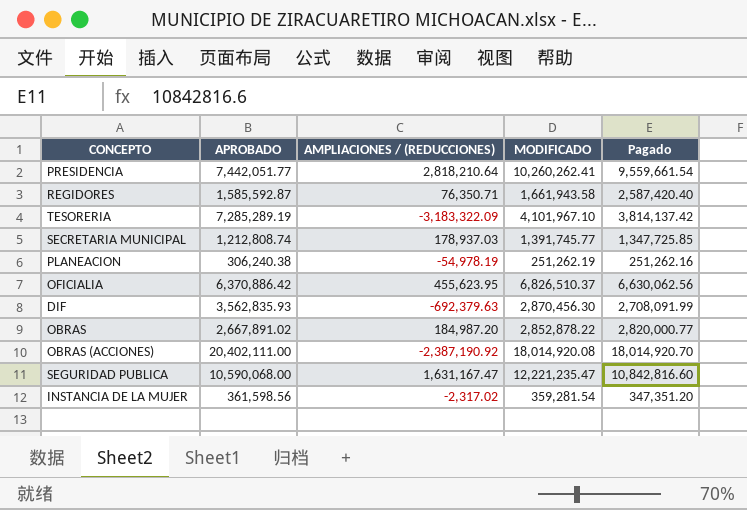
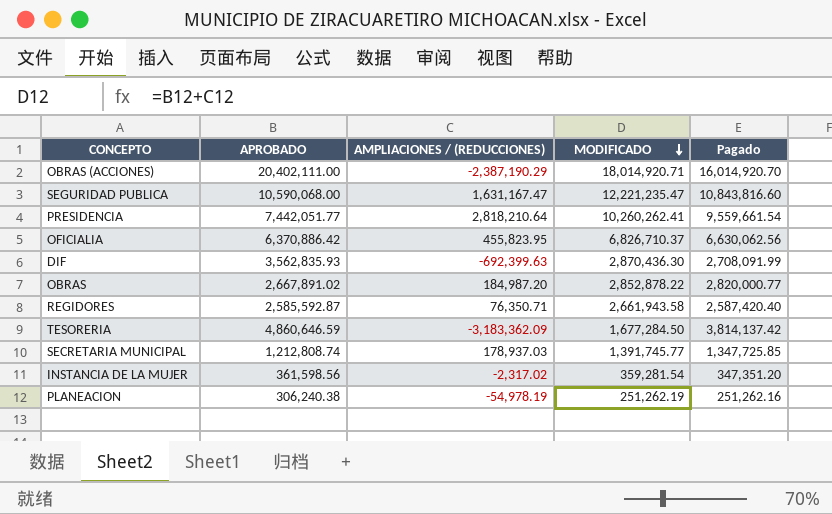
row order: none -> MODIFICADO descending
OBRAS (ACCIONES) | AMPLIACIONES / (REDUCCIONES): -2,387,190.92 -> -2,387,190.29
OBRAS (ACCIONES) | MODIFICADO: 18,014,920.08 -> 18,014,920.71
OBRAS (ACCIONES) | Pagado: 18,014,920.70 -> 16,014,920.70
SEGURIDAD PUBLICA | Pagado: 10,842,816.60 -> 10,843,816.60
OFICIALIA | AMPLIACIONES / (REDUCCIONES): 455,623.95 -> 455,823.95
OFICIALIA | MODIFICADO: 6,826,510.37 -> 6,826,710.37
DIF | AMPLIACIONES / (REDUCCIONES): -692,379.63 -> -692,399.63
DIF | MODIFICADO: 2,870,456.30 -> 2,870,436.30
REGIDORES | APROBADO: 1,585,592.87 -> 2,585,592.87
REGIDORES | MODIFICADO: 1,661,943.58 -> 2,661,943.58
TESORERIA | APROBADO: 7,285,289.19 -> 4,860,646.59
TESORERIA | AMPLIACIONES / (REDUCCIONES): -3,183,322.09 -> -3,183,362.09
TESORERIA | MODIFICADO: 4,101,967.10 -> 1,677,284.50

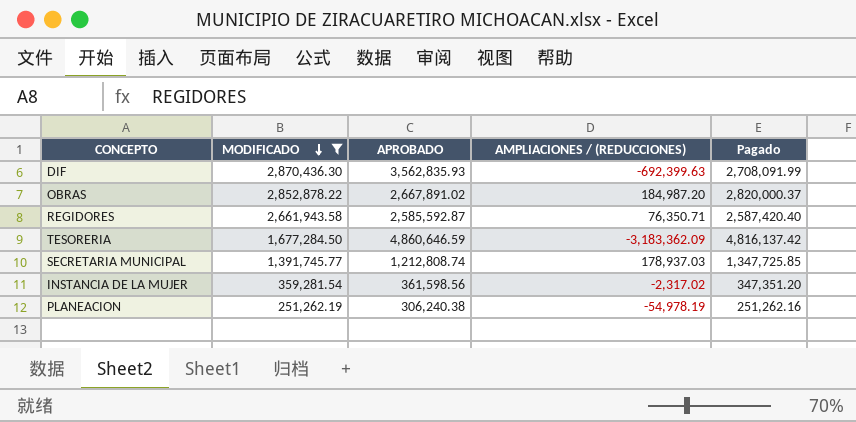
filter: none -> MODIFICADO <= 2,870,436.30
column MODIFICADO | position: 4 -> 2
OBRAS | Pagado: 2,820,000.77 -> 2,820,000.37
TESORERIA | Pagado: 3,814,137.42 -> 4,816,137.42

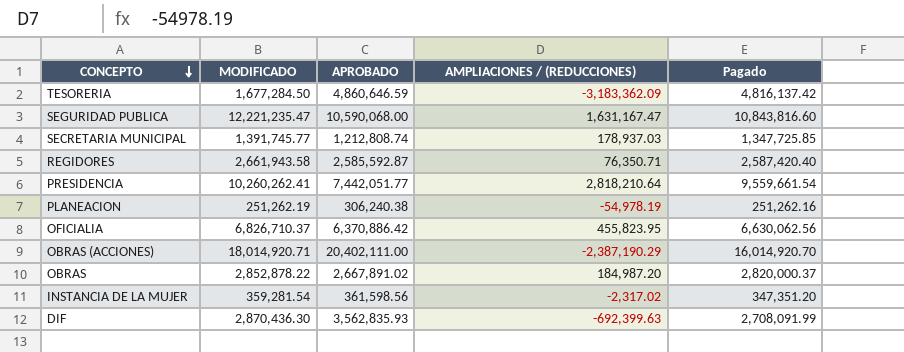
filter: MODIFICADO <= 2,870,436.30 -> none
row order: MODIFICADO descending -> CONCEPTO descending

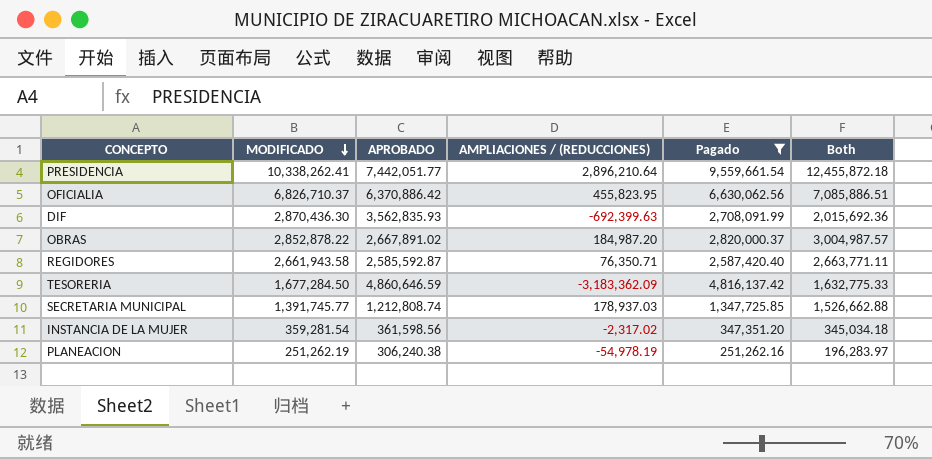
filter: none -> Pagado <= 9,559,661.54
row order: CONCEPTO descending -> MODIFICADO descending
column Both | formula: none -> [AMPLIACIONES / (REDUCCIONES)] + [Pagado]
PRESIDENCIA | MODIFICADO: 10,260,262.41 -> 10,338,262.41
PRESIDENCIA | AMPLIACIONES / (REDUCCIONES): 2,818,210.64 -> 2,896,210.64

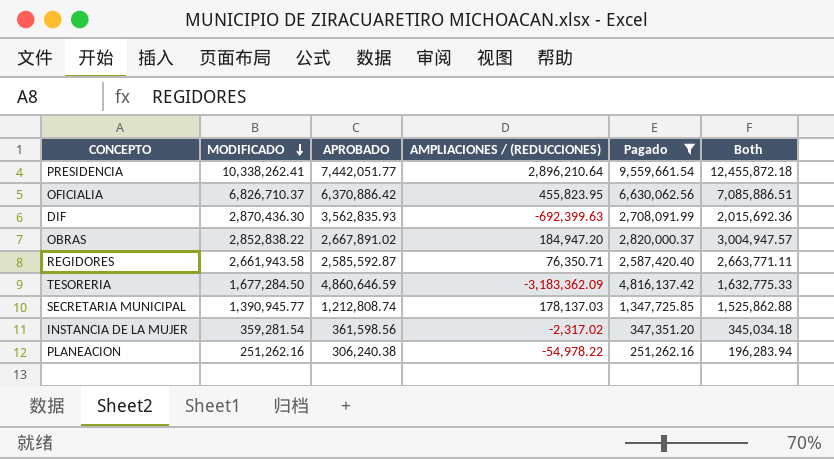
OBRAS | MODIFICADO: 2,852,878.22 -> 2,852,838.22
OBRAS | AMPLIACIONES / (REDUCCIONES): 184,987.20 -> 184,947.20
OBRAS | Both: 3,004,987.57 -> 3,004,947.57
SECRETARIA MUNICIPAL | MODIFICADO: 1,391,745.77 -> 1,390,945.77
SECRETARIA MUNICIPAL | AMPLIACIONES / (REDUCCIONES): 178,937.03 -> 178,137.03
SECRETARIA MUNICIPAL | Both: 1,526,662.88 -> 1,525,862.88
PLANEACION | MODIFICADO: 251,262.19 -> 251,262.16
PLANEACION | AMPLIACIONES / (REDUCCIONES): -54,978.19 -> -54,978.22
PLANEACION | Both: 196,283.97 -> 196,283.94

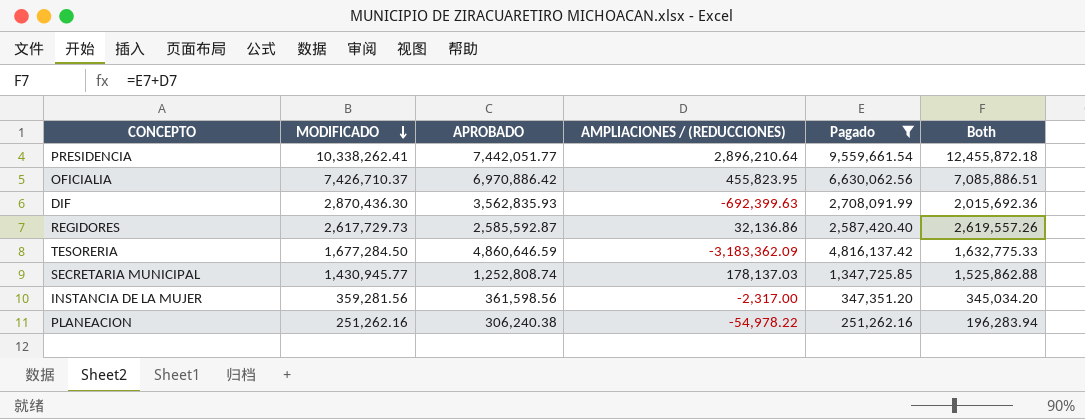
row OBRAS: 2,852,838.22 | 2,667,891.02 | 184,947.20 | 2,820,000.37 | 3,004,947.57 -> none
OFICIALIA | MODIFICADO: 6,826,710.37 -> 7,426,710.37
OFICIALIA | APROBADO: 6,370,886.42 -> 6,970,886.42
REGIDORES | MODIFICADO: 2,661,943.58 -> 2,617,729.73
REGIDORES | AMPLIACIONES / (REDUCCIONES): 76,350.71 -> 32,136.86
REGIDORES | Both: 2,663,771.11 -> 2,619,557.26
SECRETARIA MUNICIPAL | MODIFICADO: 1,390,945.77 -> 1,430,945.77
SECRETARIA MUNICIPAL | APROBADO: 1,212,808.74 -> 1,252,808.74
INSTANCIA DE LA MUJER | MODIFICADO: 359,281.54 -> 359,281.56
INSTANCIA DE LA MUJER | AMPLIACIONES / (REDUCCIONES): -2,317.02 -> -2,317.00
INSTANCIA DE LA MUJER | Both: 345,034.18 -> 345,034.20

